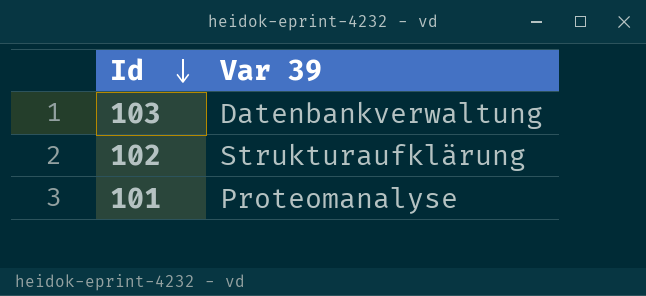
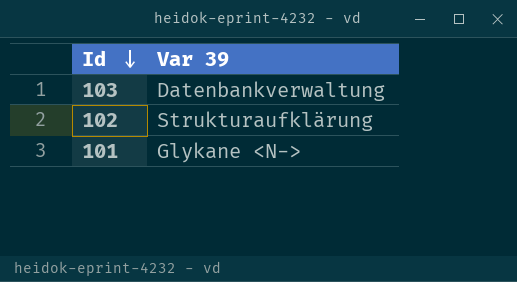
101 | Var 39: Proteomanalyse -> Glykane <N->

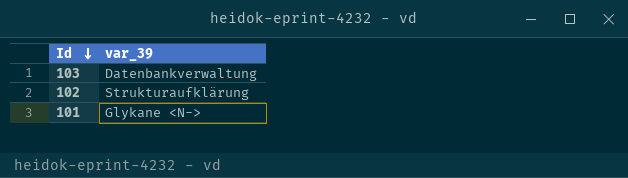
column name: Var 39 -> var_39

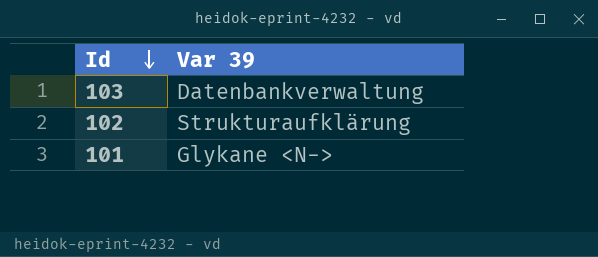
column name: var_39 -> Var 39

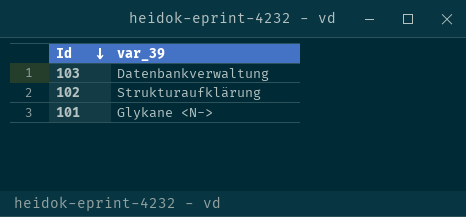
column name: Var 39 -> var_39

